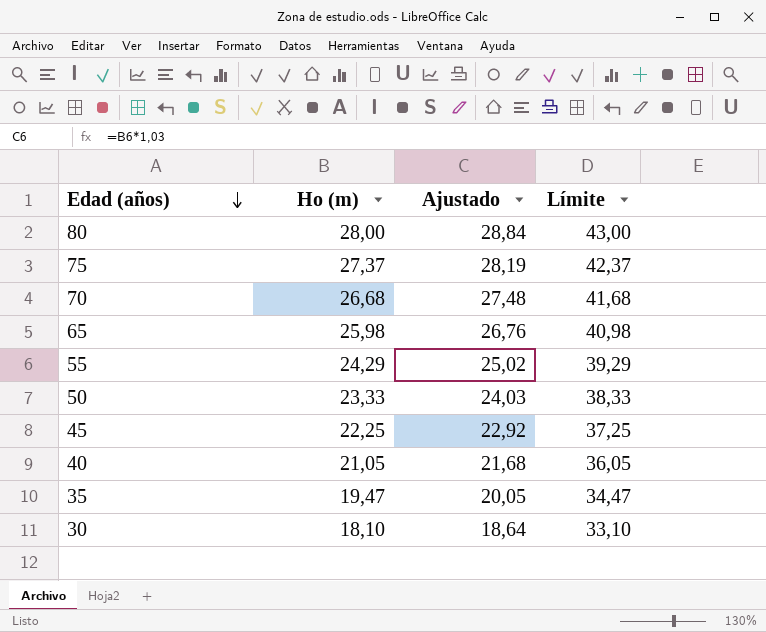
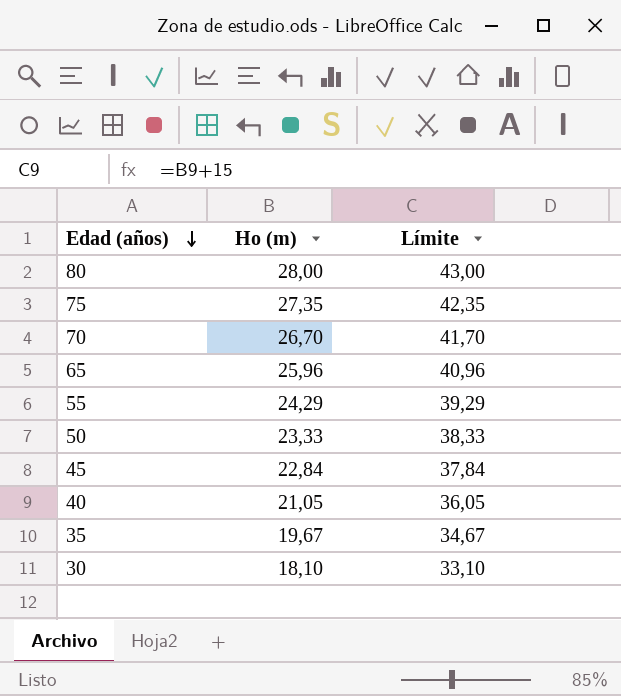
column Ajustado | formula: [Ho (m)] * 1,03 -> none
75 | Ho (m): 27,37 -> 27,35
75 | Límite: 42,37 -> 42,35
70 | Ho (m): 26,68 -> 26,70
70 | Límite: 41,68 -> 41,70
65 | Ho (m): 25,98 -> 25,96
65 | Límite: 40,98 -> 40,96
45 | Ho (m): 22,25 -> 22,84
45 | Límite: 37,25 -> 37,84
35 | Ho (m): 19,47 -> 19,67
35 | Límite: 34,47 -> 34,67

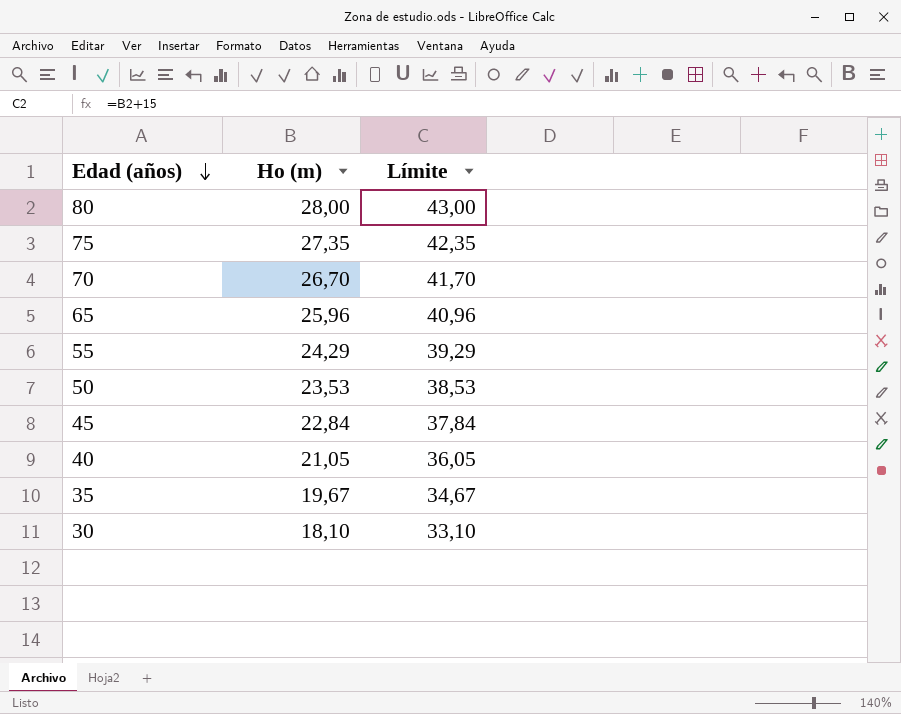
50 | Ho (m): 23,33 -> 23,53
50 | Límite: 38,33 -> 38,53

